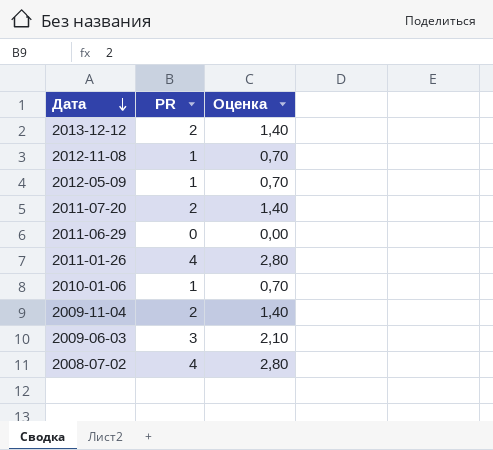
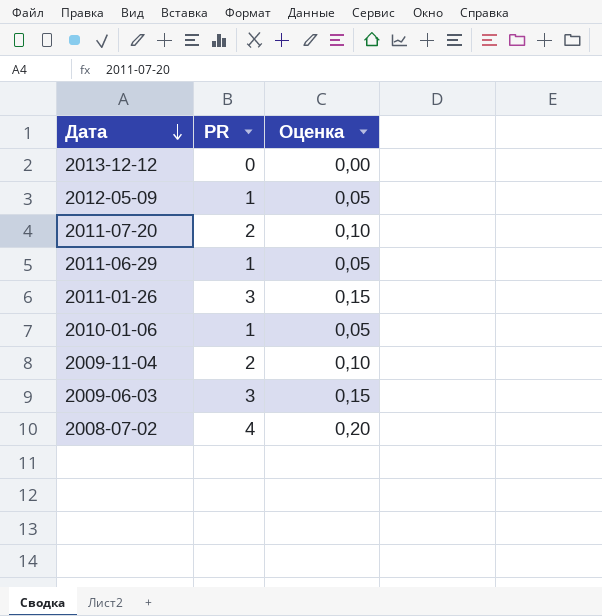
column Оценка | formula: [PR] * 0,7 -> [PR] * 0,05
row 2012-11-08: 1 | 0,70 -> none
2013-12-12 | PR: 2 -> 0
2011-06-29 | PR: 0 -> 1
2011-01-26 | PR: 4 -> 3

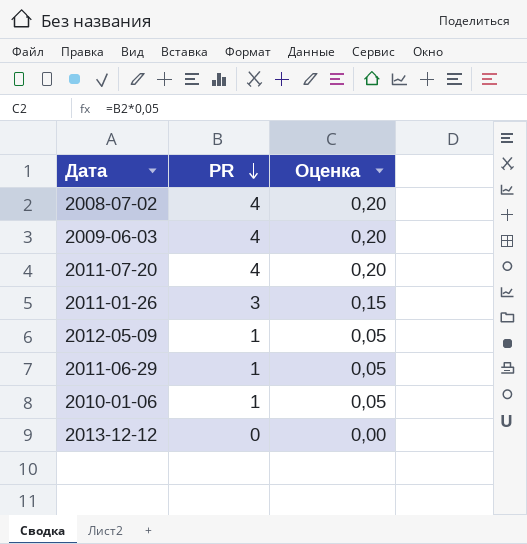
row order: Дата descending -> PR descending
row 2009-11-04: 2 | 0,10 -> none
2009-06-03 | PR: 3 -> 4
2009-06-03 | Оценка: 0,15 -> 0,20
2011-07-20 | PR: 2 -> 4
2011-07-20 | Оценка: 0,10 -> 0,20

